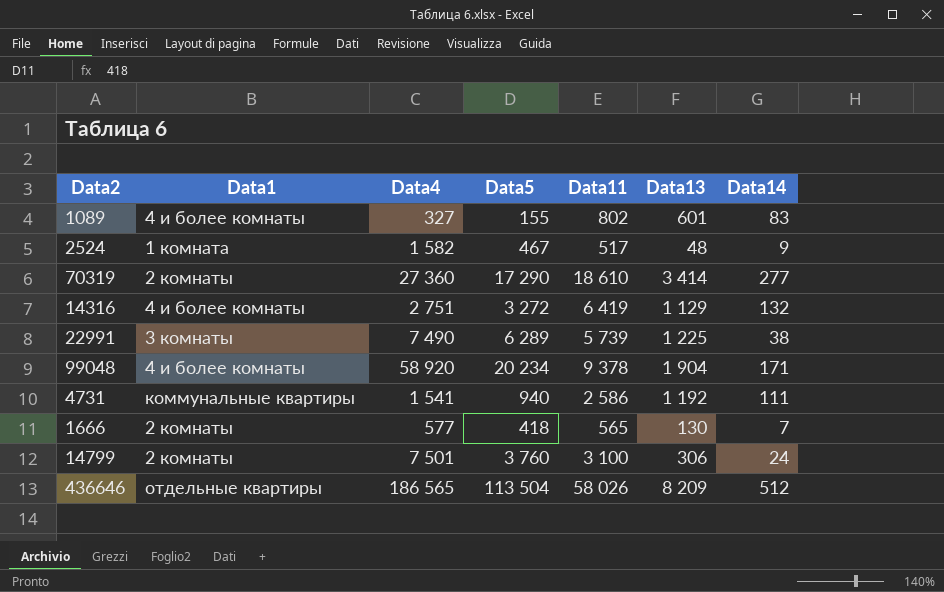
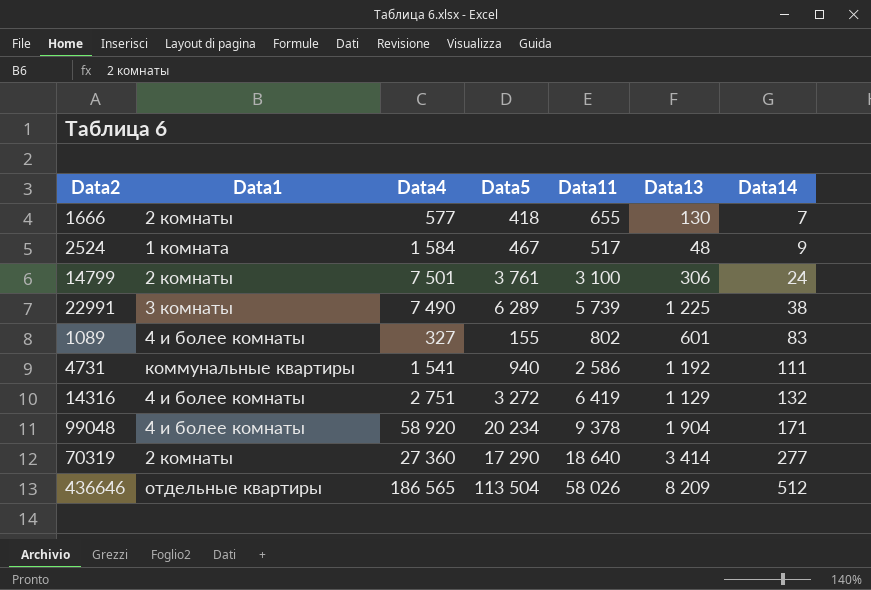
row order: none -> Data14 ascending
1666 | Data11: 565 -> 655
2524 | Data4: 1 582 -> 1 584
14799 | Data5: 3 760 -> 3 761
70319 | Data11: 18 610 -> 18 640

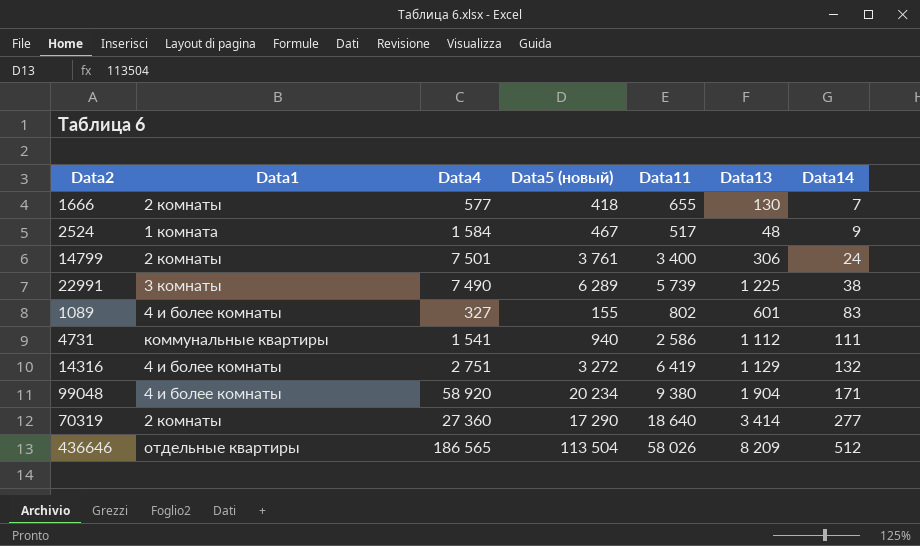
column name: Data5 -> Data5 (новый)
14799 | Data11: 3 100 -> 3 400
4731 | Data13: 1 192 -> 1 112
99048 | Data11: 9 378 -> 9 380

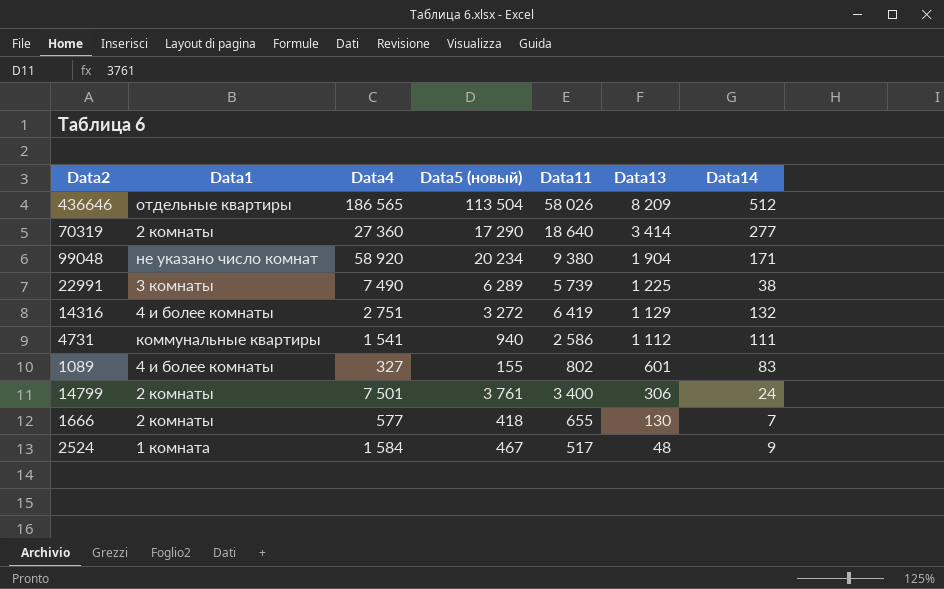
row order: Data14 ascending -> Data13 descending
99048 | Data1: 4 и более комнаты -> не указано число комнат

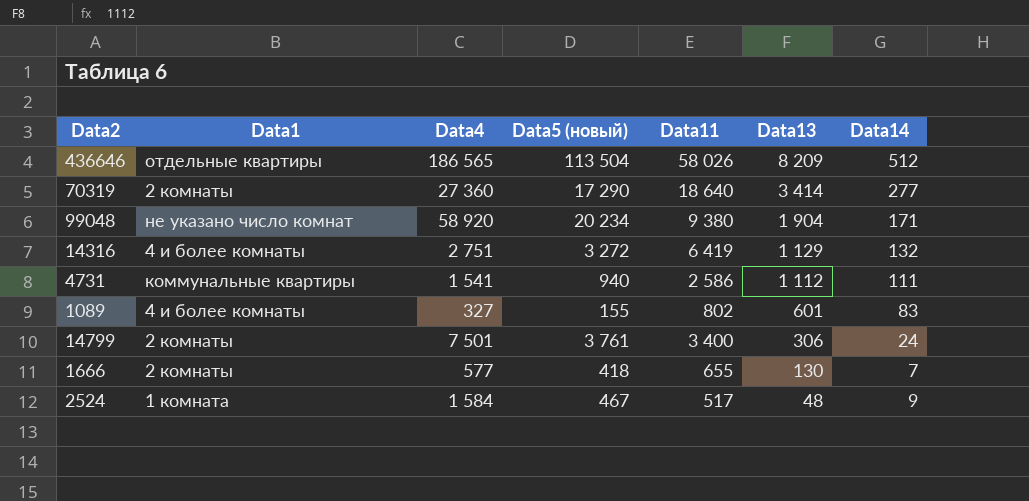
row 22991: 3 комнаты | 7 490 | 6 289 | 5 739 | 1 225 | 38 -> none

